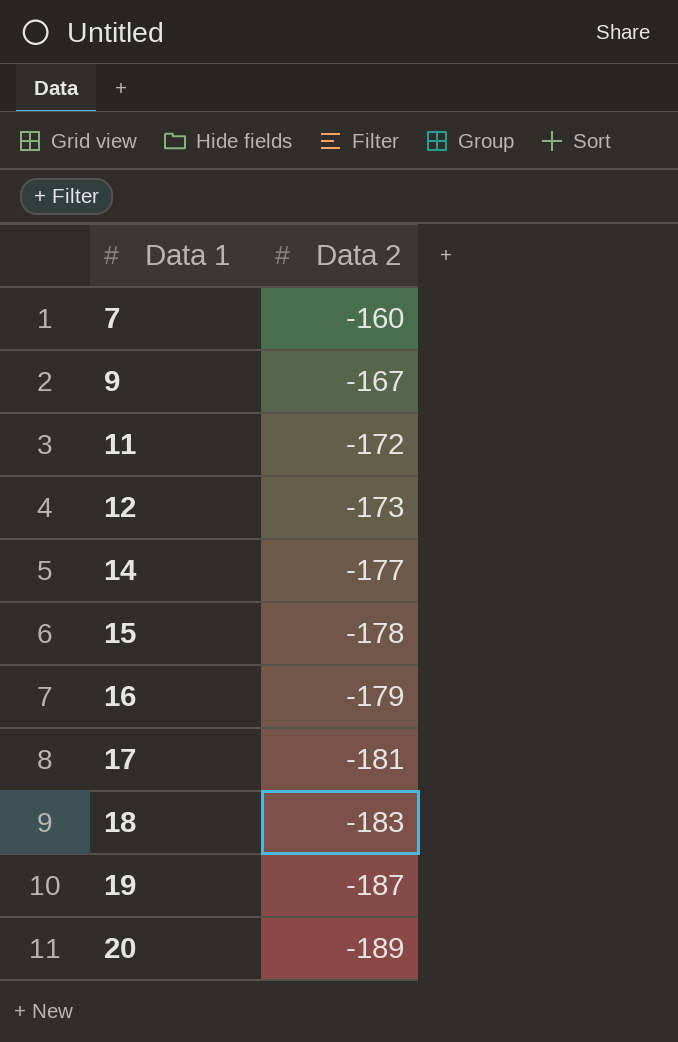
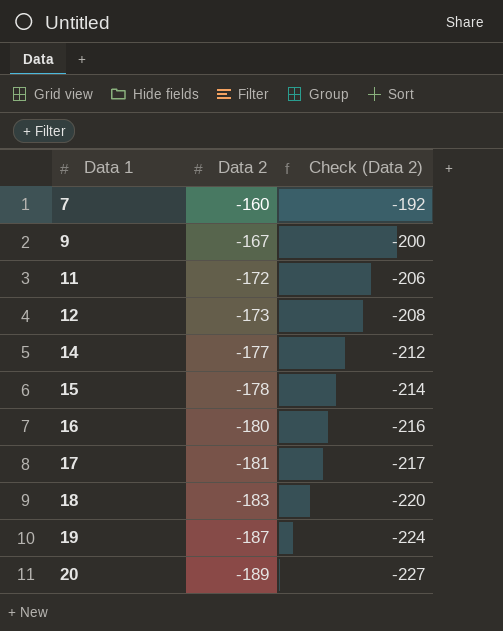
column Check (Data 2) | formula: none -> [Data 2] * 1.2
16 | Data 2: -179 -> -180

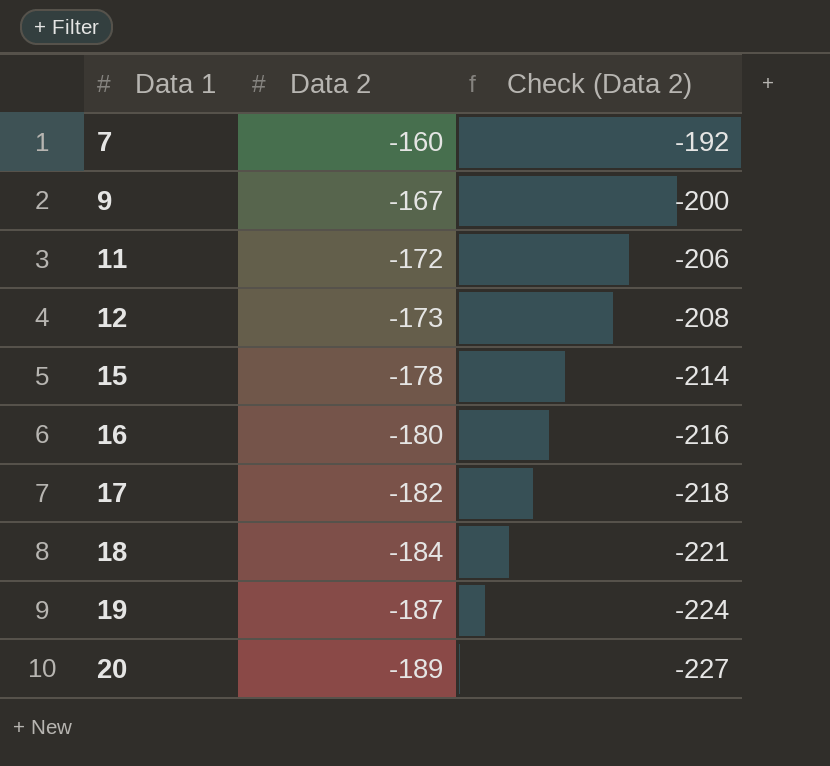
row 14: -177 | -212 -> none
17 | Data 2: -181 -> -182
17 | Check (Data 2): -217 -> -218
18 | Data 2: -183 -> -184
18 | Check (Data 2): -220 -> -221

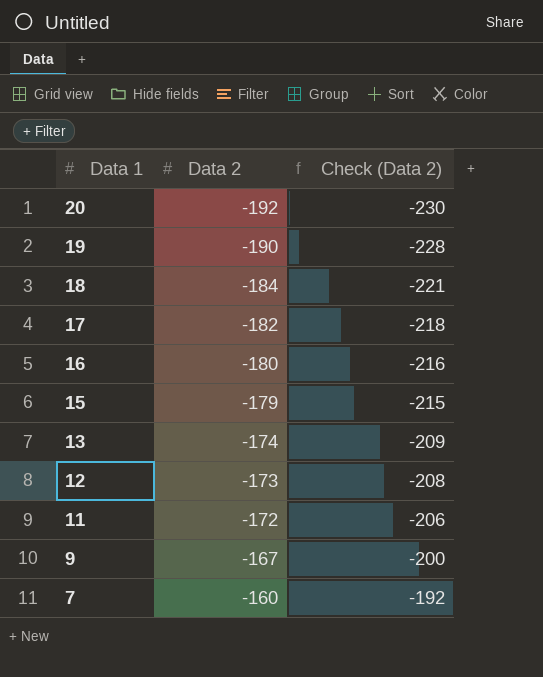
row order: Data 1 ascending -> Data 1 descending
20 | Data 2: -189 -> -192
20 | Check (Data 2): -227 -> -230
19 | Data 2: -187 -> -190
19 | Check (Data 2): -224 -> -228
15 | Data 2: -178 -> -179
15 | Check (Data 2): -214 -> -215
row 13: none -> -174 | -209

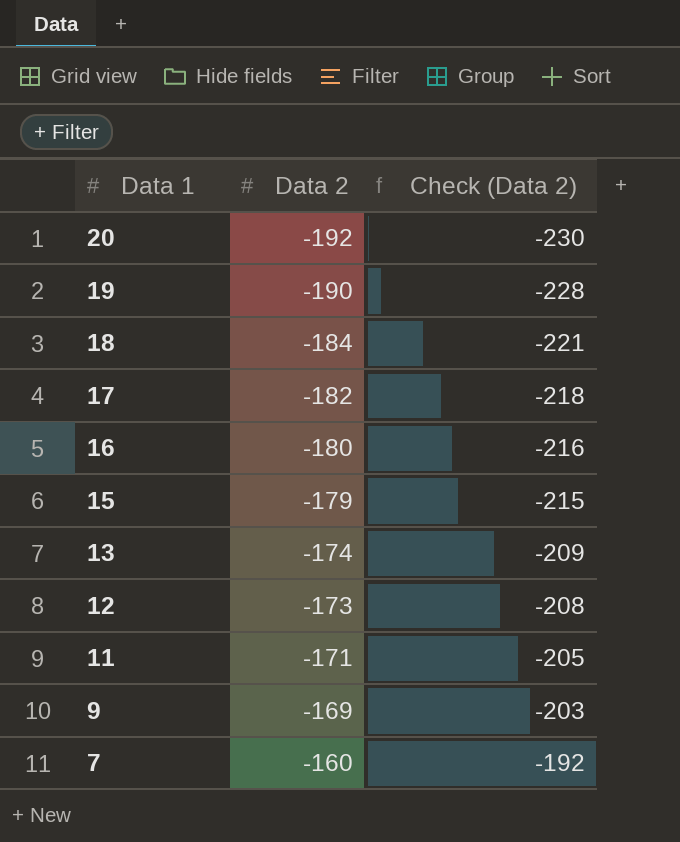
11 | Data 2: -172 -> -171
11 | Check (Data 2): -206 -> -205
9 | Data 2: -167 -> -169
9 | Check (Data 2): -200 -> -203

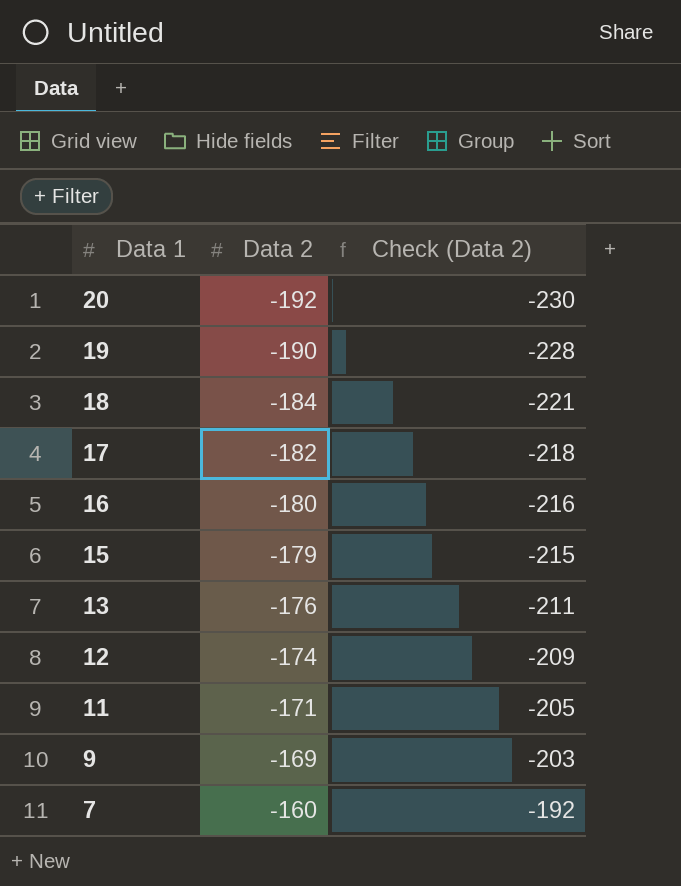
13 | Data 2: -174 -> -176
13 | Check (Data 2): -209 -> -211
12 | Data 2: -173 -> -174
12 | Check (Data 2): -208 -> -209

